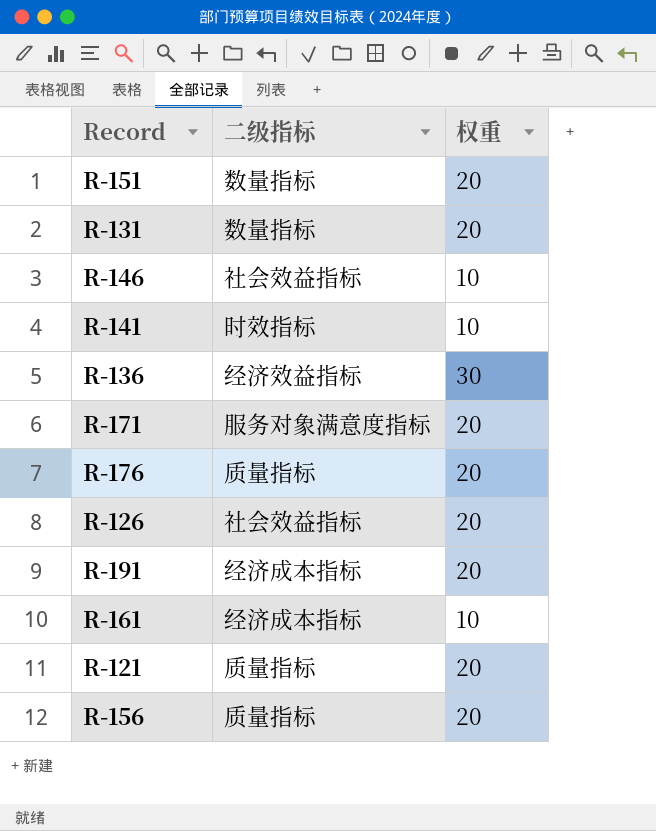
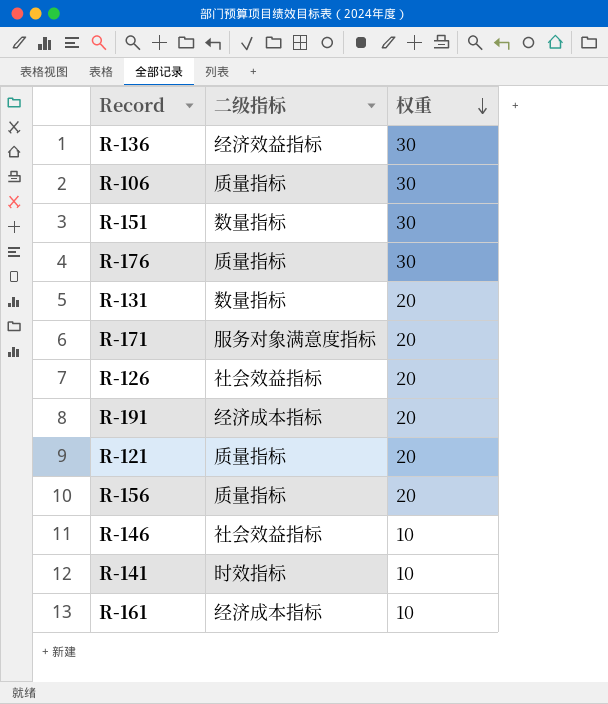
row order: none -> 权重 descending
row R-106: none -> 质量指标 | 30
R-151 | 权重: 20 -> 30
R-176 | 权重: 20 -> 30

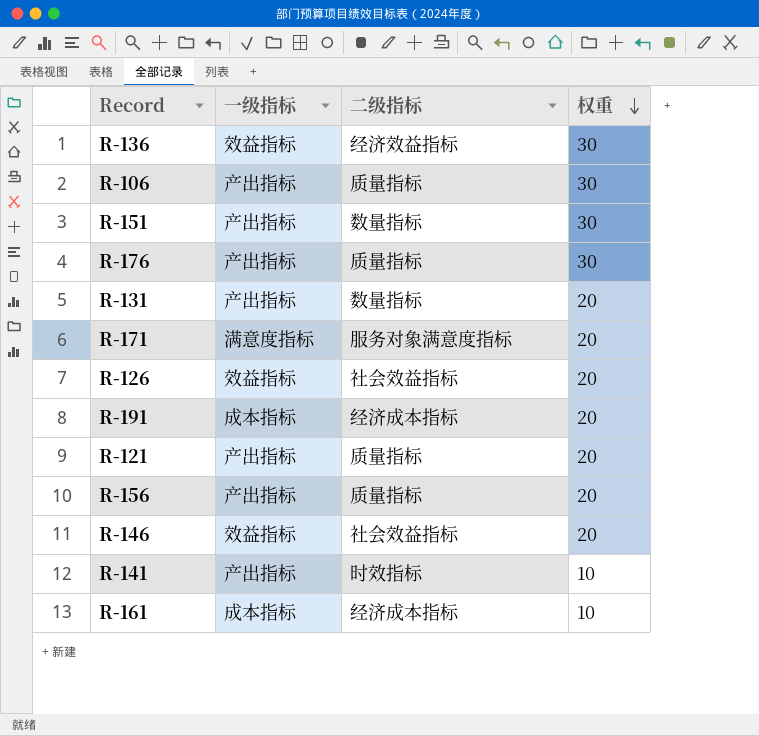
column 一级指标 | position: none -> 2
R-146 | 权重: 10 -> 20

